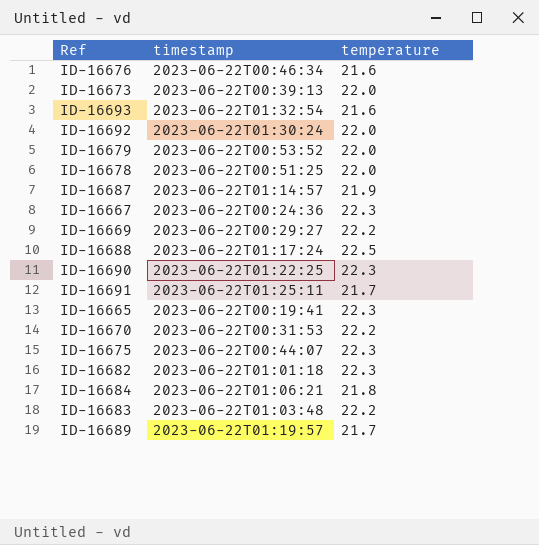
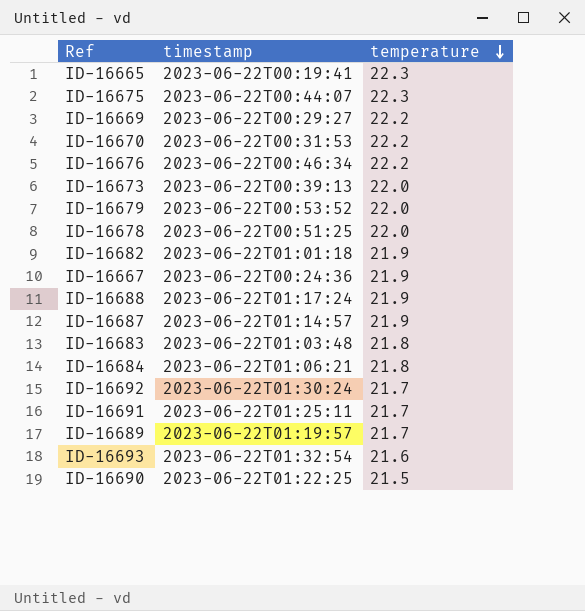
row order: none -> temperature descending
ID-16676 | temperature: 21.6 -> 22.2
ID-16682 | temperature: 22.3 -> 21.9
ID-16667 | temperature: 22.3 -> 21.9
ID-16688 | temperature: 22.5 -> 21.9
ID-16683 | temperature: 22.2 -> 21.8
ID-16692 | temperature: 22.0 -> 21.7
ID-16690 | temperature: 22.3 -> 21.5

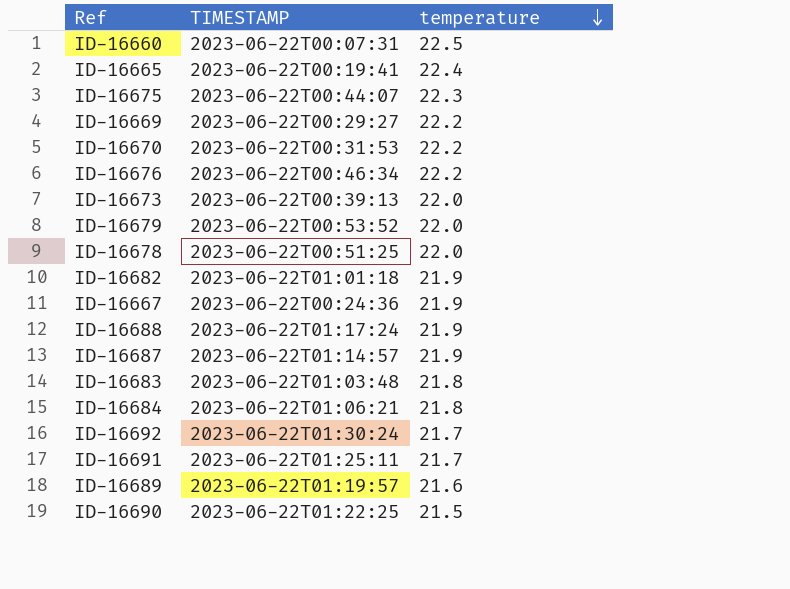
column name: timestamp -> TIMESTAMP
row ID-16693: 2023-06-22T01:32:54 | 21.6 -> none
row ID-16660: none -> 2023-06-22T00:07:31 | 22.5
ID-16665 | temperature: 22.3 -> 22.4
ID-16689 | temperature: 21.7 -> 21.6

